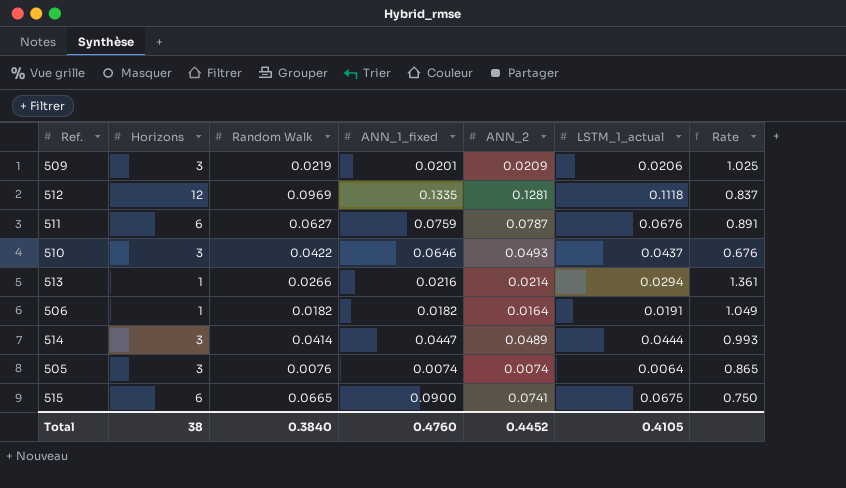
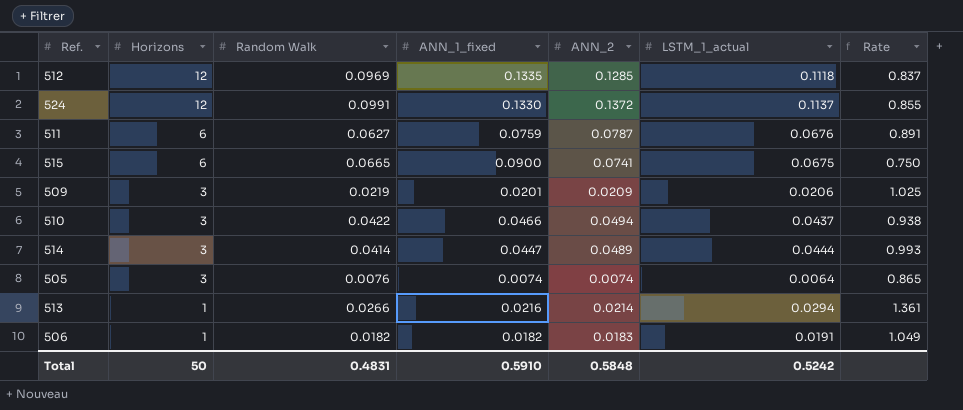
row order: none -> Horizons descending
512 | ANN_2: 0.1281 -> 0.1285
row 524: none -> 12 | 0.0991 | 0.1330 | 0.1372 | 0.1137 | 0.855
510 | ANN_1_fixed: 0.0646 -> 0.0466
510 | ANN_2: 0.0493 -> 0.0494
510 | Rate: 0.676 -> 0.938
506 | ANN_2: 0.0164 -> 0.0183
Total | Horizons: 38 -> 50
Total | Random Walk: 0.3840 -> 0.4831
Total | ANN_1_fixed: 0.4760 -> 0.5910
Total | ANN_2: 0.4452 -> 0.5848
Total | LSTM_1_actual: 0.4105 -> 0.5242

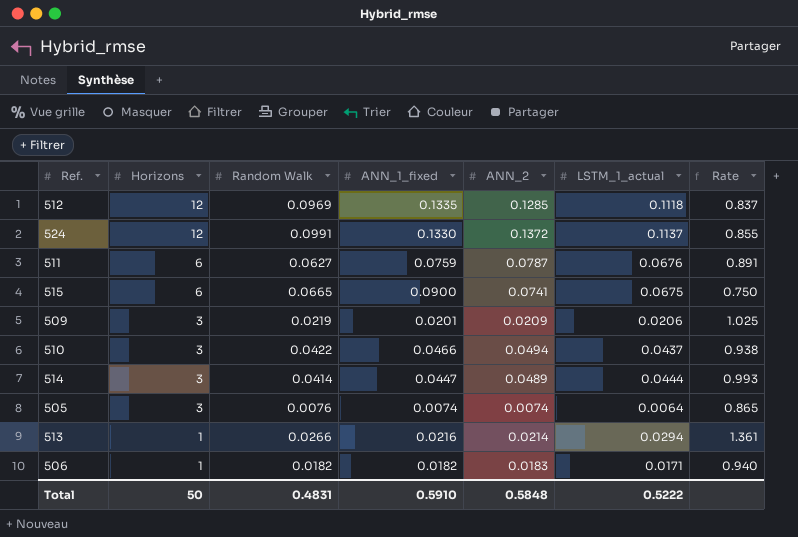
506 | LSTM_1_actual: 0.0191 -> 0.0171
506 | Rate: 1.049 -> 0.940
Total | LSTM_1_actual: 0.5242 -> 0.5222

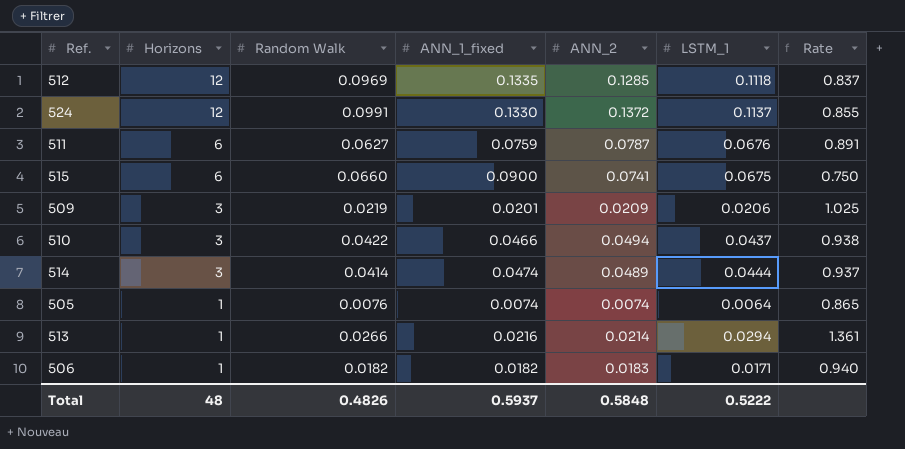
column name: LSTM_1_actual -> LSTM_1
515 | Random Walk: 0.0665 -> 0.0660
514 | ANN_1_fixed: 0.0447 -> 0.0474
514 | Rate: 0.993 -> 0.937
505 | Horizons: 3 -> 1
Total | Horizons: 50 -> 48
Total | Random Walk: 0.4831 -> 0.4826
Total | ANN_1_fixed: 0.5910 -> 0.5937

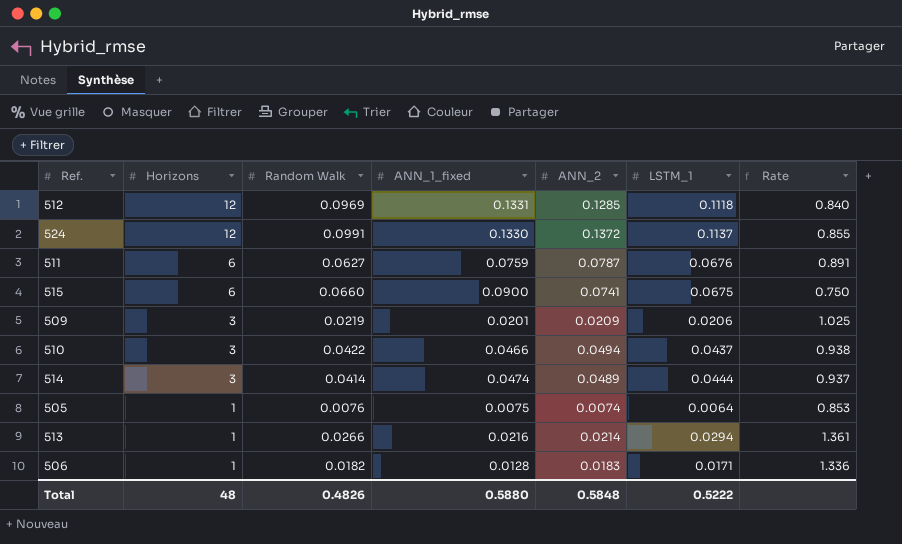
512 | ANN_1_fixed: 0.1335 -> 0.1331
512 | Rate: 0.837 -> 0.840
505 | ANN_1_fixed: 0.0074 -> 0.0075
505 | Rate: 0.865 -> 0.853
506 | ANN_1_fixed: 0.0182 -> 0.0128
506 | Rate: 0.940 -> 1.336
Total | ANN_1_fixed: 0.5937 -> 0.5880

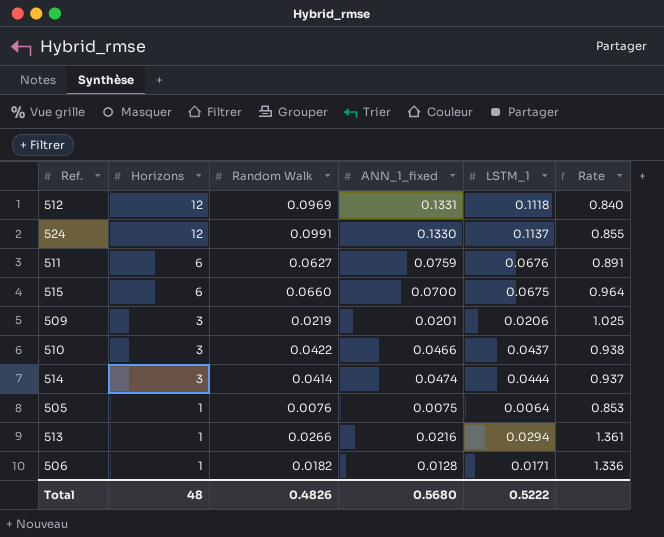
column ANN_2 | position: 5 -> none
515 | ANN_1_fixed: 0.0900 -> 0.0700
515 | Rate: 0.750 -> 0.964
Total | ANN_1_fixed: 0.5880 -> 0.5680

